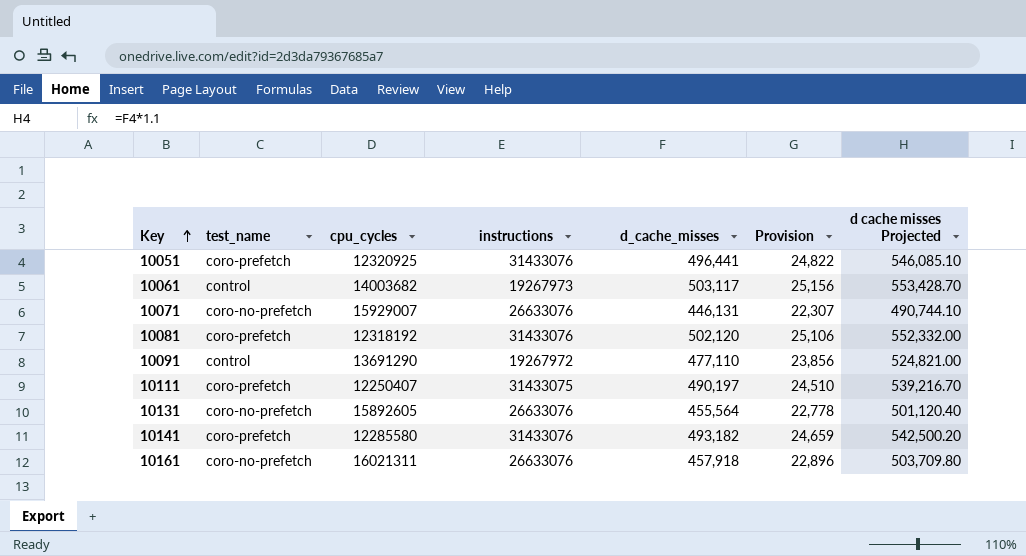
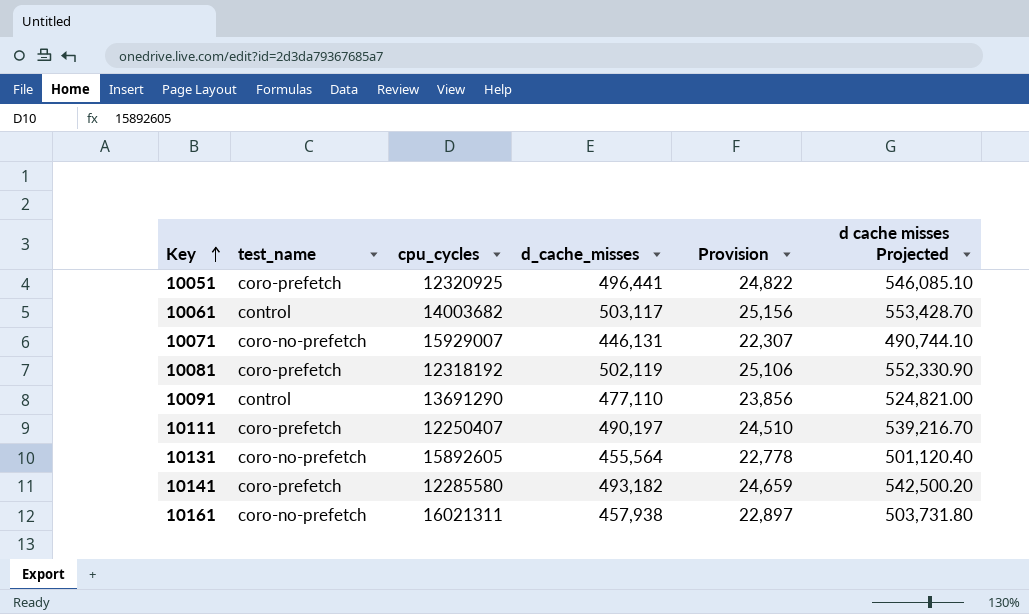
column instructions | position: 4 -> none
10081 | d_cache_misses: 502,120 -> 502,119
10081 | d cache misses Projected: 552,332.00 -> 552,330.90
10161 | d_cache_misses: 457,918 -> 457,938
10161 | Provision: 22,896 -> 22,897
10161 | d cache misses Projected: 503,709.80 -> 503,731.80

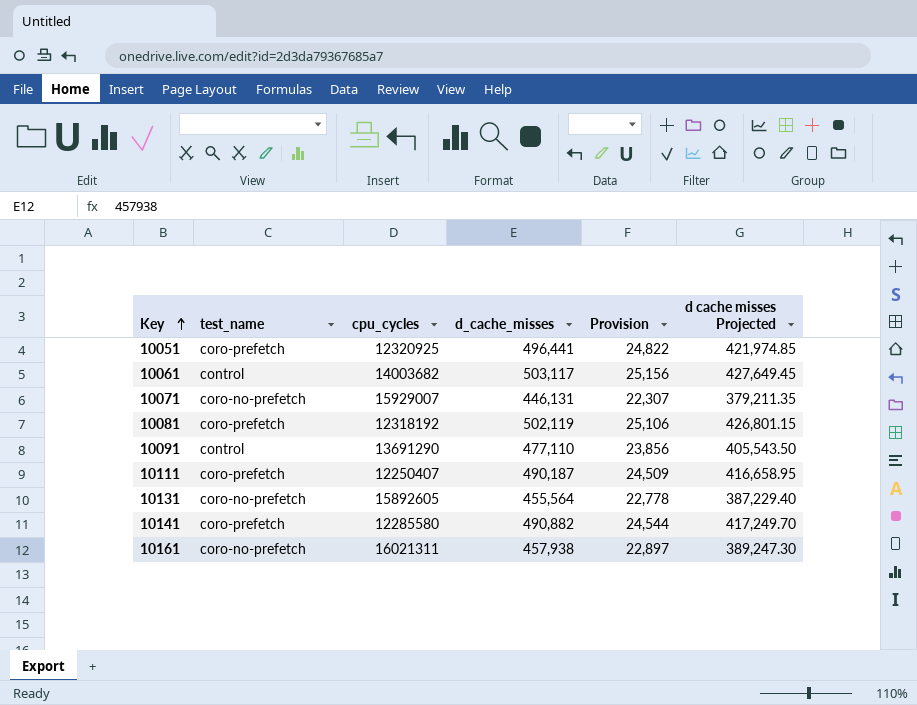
column d cache misses Projected | formula: [d_cache_misses] * 1.1 -> [d_cache_misses] * 0.85
10111 | d_cache_misses: 490,197 -> 490,187
10111 | Provision: 24,510 -> 24,509
10141 | d_cache_misses: 493,182 -> 490,882
10141 | Provision: 24,659 -> 24,544

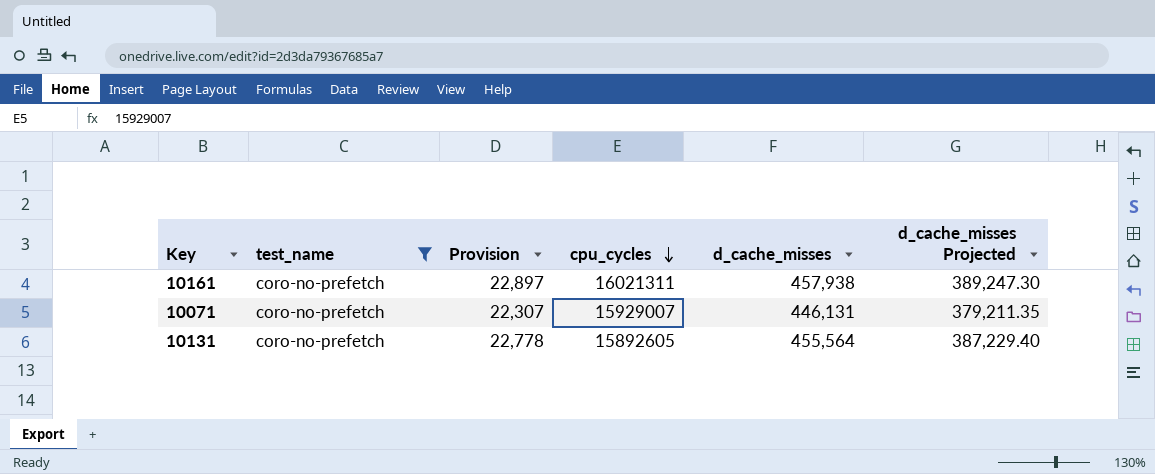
filter: none -> test_name = coro-no-prefetch
row order: Key ascending -> cpu_cycles descending
column Provision | position: 5 -> 3
column name: d cache misses Projected -> d_cache_misses Projected

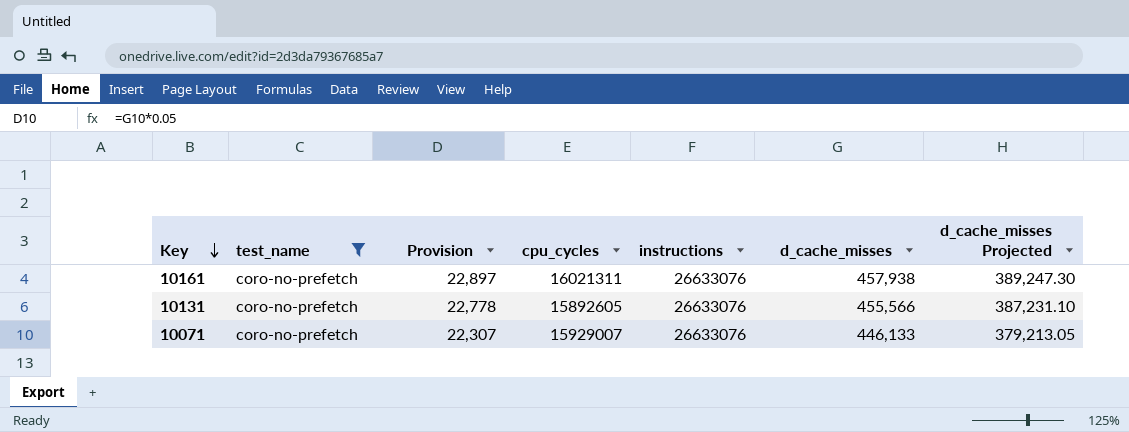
row order: cpu_cycles descending -> Key descending
column instructions | position: none -> 5
10131 | d_cache_misses: 455,564 -> 455,566
10131 | d_cache_misses Projected: 387,229.40 -> 387,231.10
10071 | d_cache_misses: 446,131 -> 446,133
10071 | d_cache_misses Projected: 379,211.35 -> 379,213.05

